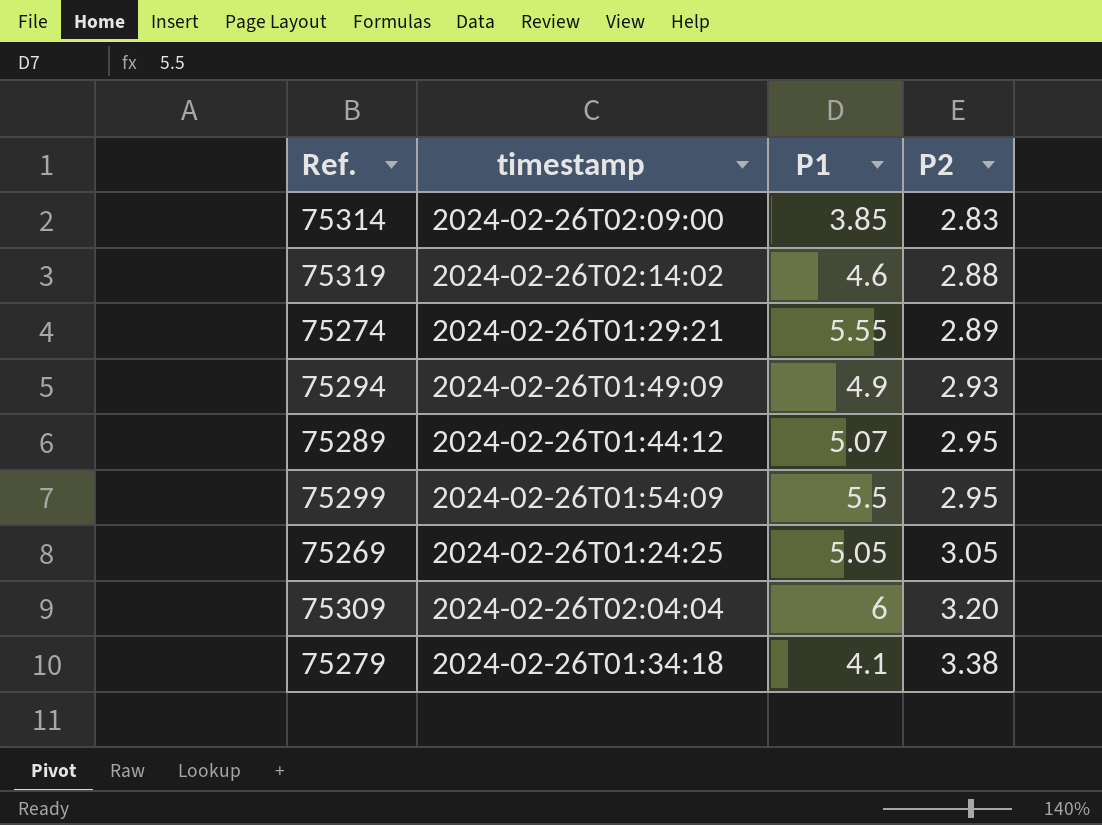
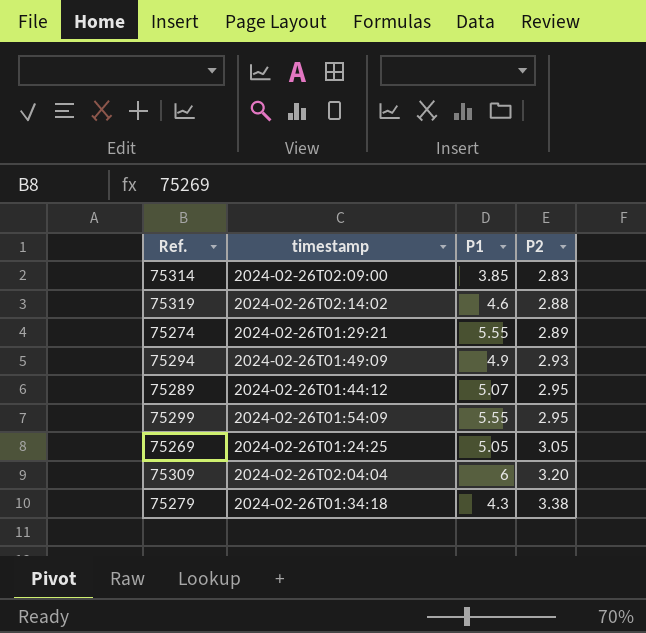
75299 | P1: 5.5 -> 5.55
75279 | P1: 4.1 -> 4.3

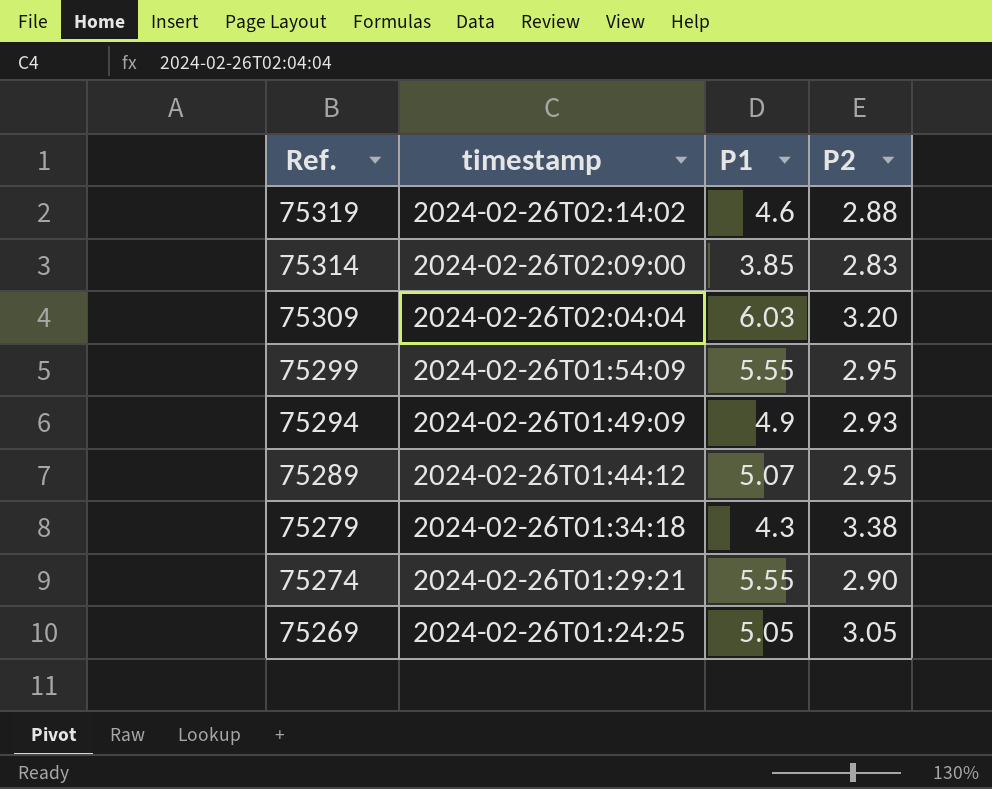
row order: P2 ascending -> Ref. descending
75309 | P1: 6 -> 6.03
75274 | P2: 2.89 -> 2.90

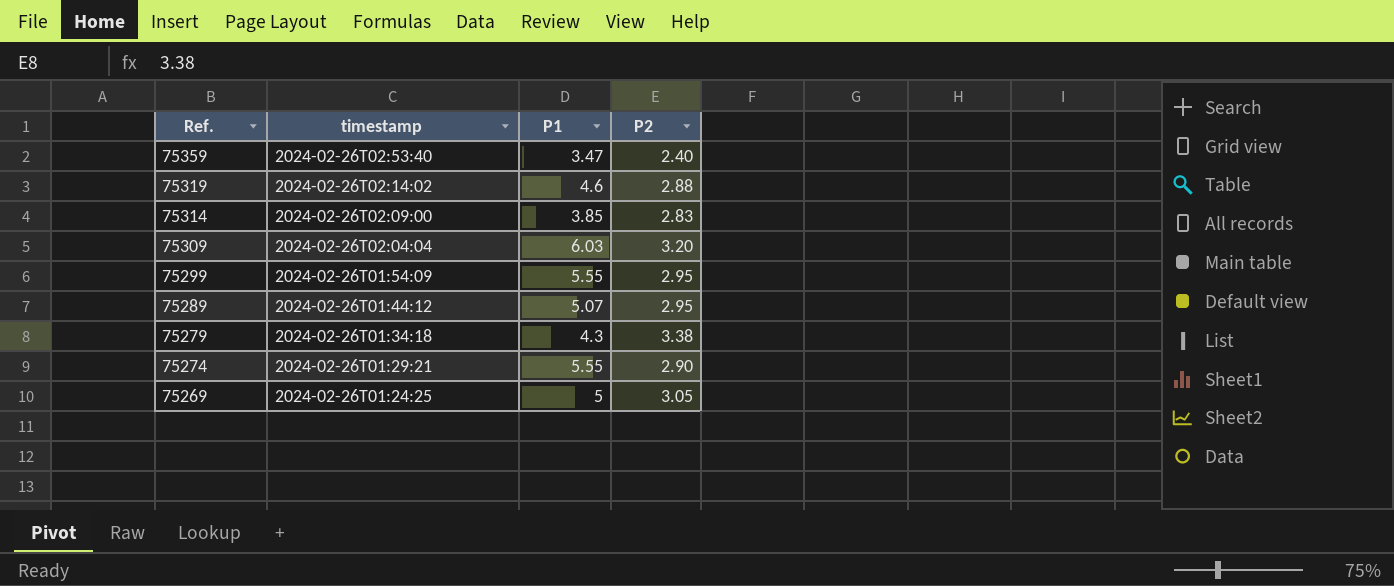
row 75294: 2024-02-26T01:49:09 | 4.9 | 2.93 -> none
row 75359: none -> 2024-02-26T02:53:40 | 3.47 | 2.40
75269 | P1: 5.05 -> 5

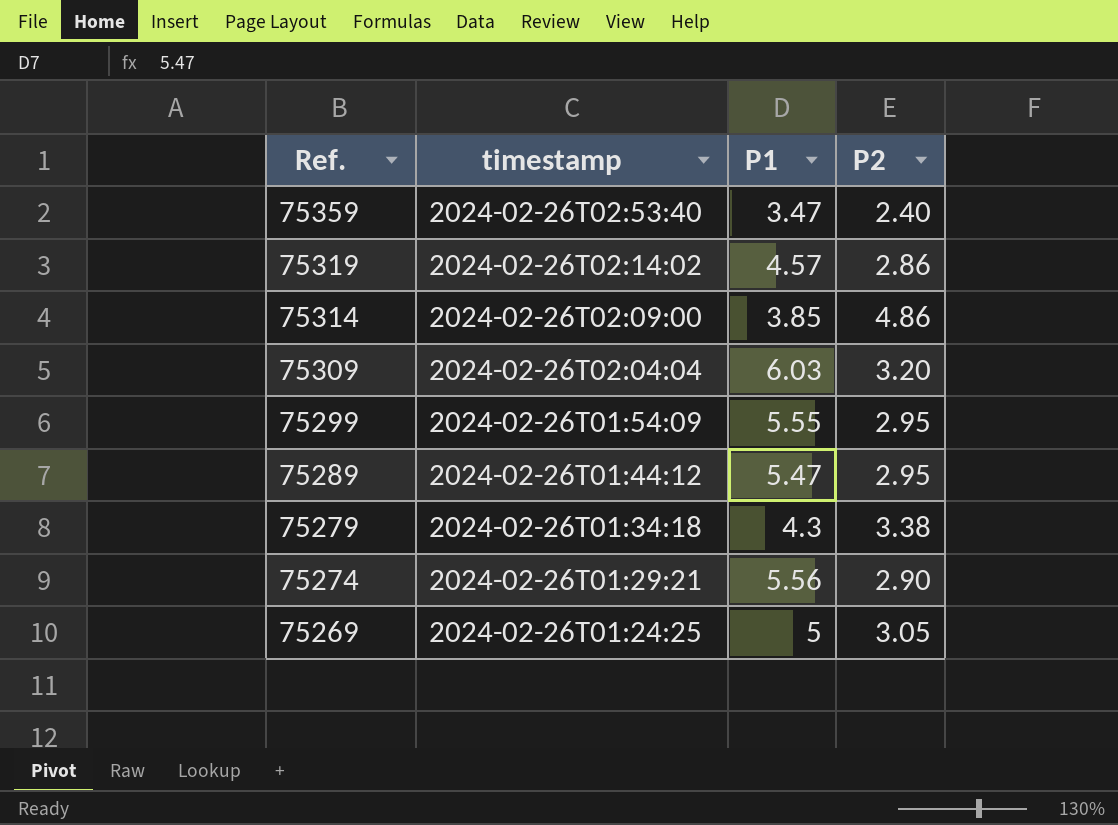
75319 | P1: 4.6 -> 4.57
75319 | P2: 2.88 -> 2.86
75314 | P2: 2.83 -> 4.86
75289 | P1: 5.07 -> 5.47
75274 | P1: 5.55 -> 5.56

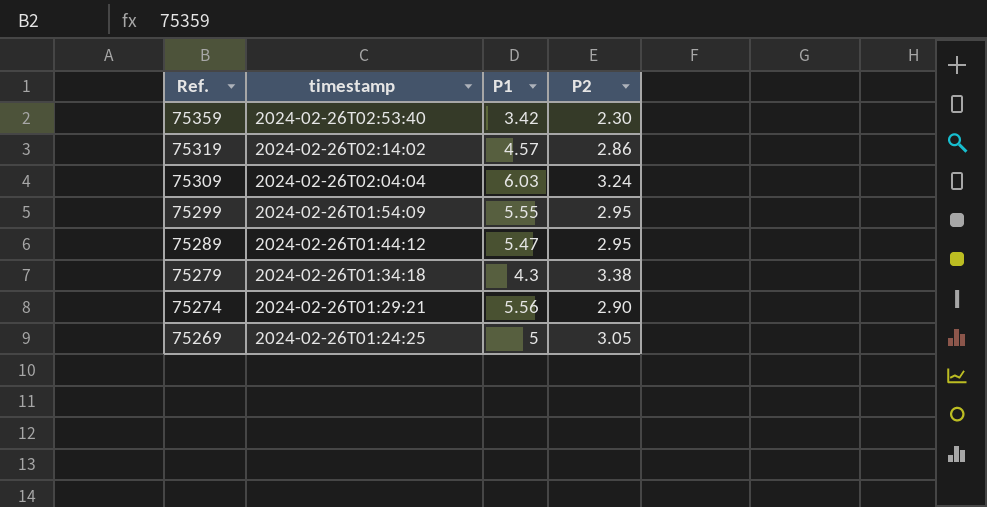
row 75314: 2024-02-26T02:09:00 | 3.85 | 4.86 -> none
75359 | P1: 3.47 -> 3.42
75359 | P2: 2.40 -> 2.30
75309 | P2: 3.20 -> 3.24

